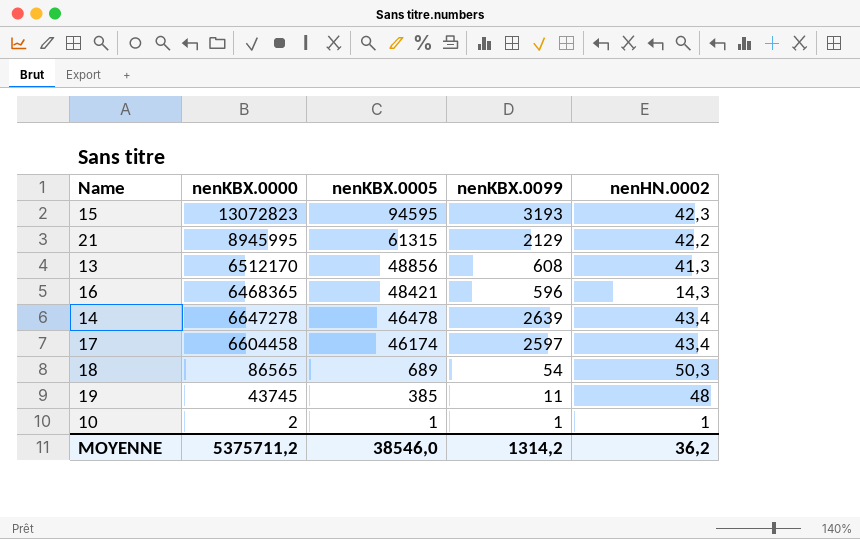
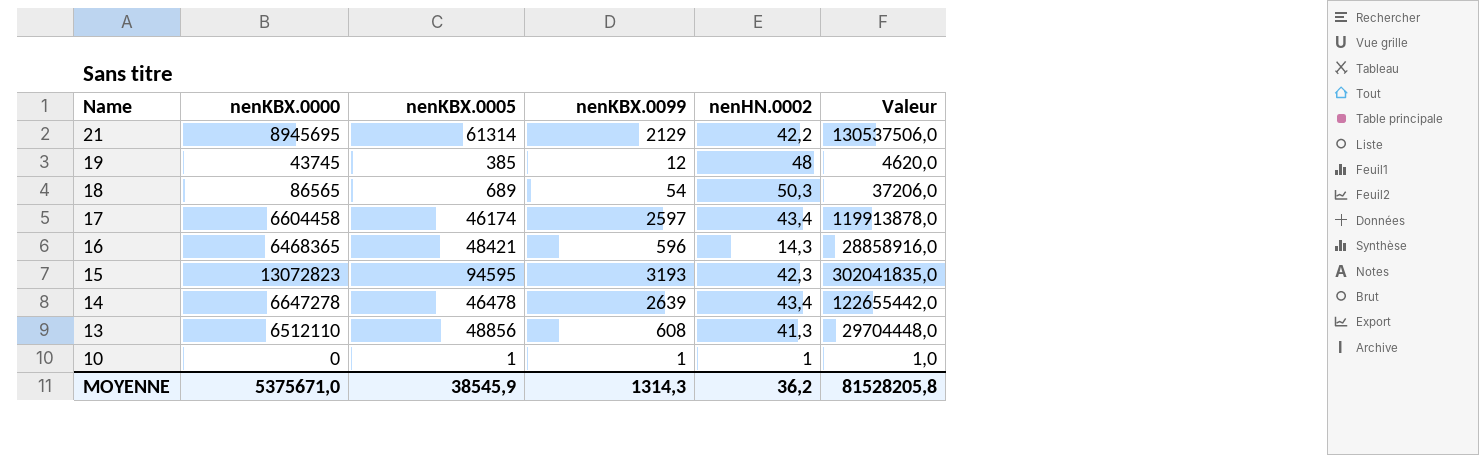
row order: nenKBX.0005 descending -> Name descending
column Valeur | formula: none -> [nenKBX.0005] * [nenKBX.0099]
21 | nenKBX.0000: 8945995 -> 8945695
21 | nenKBX.0005: 61315 -> 61314
19 | nenKBX.0099: 11 -> 12
13 | nenKBX.0000: 6512170 -> 6512110
10 | nenKBX.0000: 2 -> 0
MOYENNE | nenKBX.0000: 5375711,2 -> 5375671,0
MOYENNE | nenKBX.0005: 38546,0 -> 38545,9
MOYENNE | nenKBX.0099: 1314,2 -> 1314,3

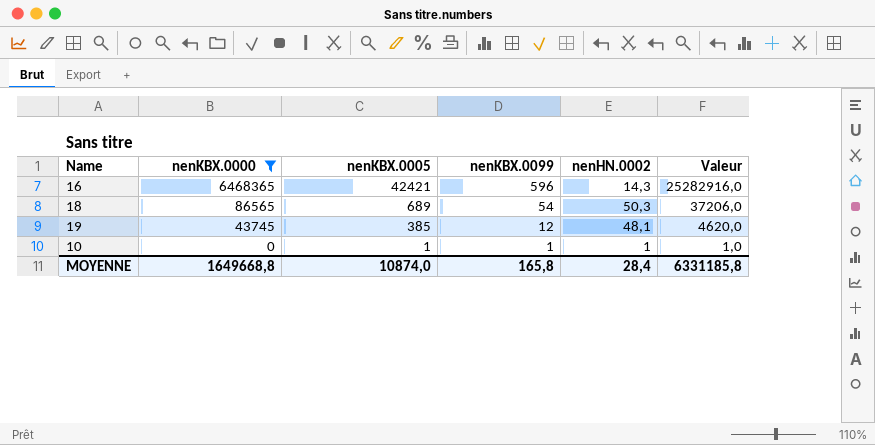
filter: none -> nenKBX.0000 <= 6468365
row order: Name descending -> nenKBX.0000 descending
16 | nenKBX.0005: 48421 -> 42421
16 | Valeur: 28858916,0 -> 25282916,0
19 | nenHN.0002: 48 -> 48,1
MOYENNE | nenKBX.0000: 5375671,0 -> 1649668,8
MOYENNE | nenKBX.0005: 38545,9 -> 10874,0
MOYENNE | nenKBX.0099: 1314,3 -> 165,8
MOYENNE | nenHN.0002: 36,2 -> 28,4
MOYENNE | Valeur: 81528205,8 -> 6331185,8

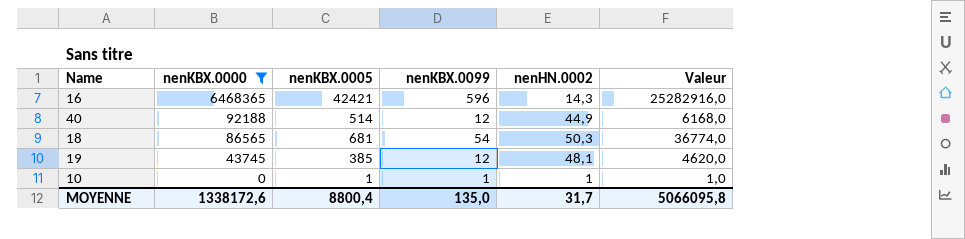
row 40: none -> 92188 | 514 | 12 | 44,9 | 6168,0
18 | nenKBX.0005: 689 -> 681
18 | Valeur: 37206,0 -> 36774,0
MOYENNE | nenKBX.0000: 1649668,8 -> 1338172,6
MOYENNE | nenKBX.0005: 10874,0 -> 8800,4
MOYENNE | nenKBX.0099: 165,8 -> 135,0
MOYENNE | nenHN.0002: 28,4 -> 31,7
MOYENNE | Valeur: 6331185,8 -> 5066095,8

